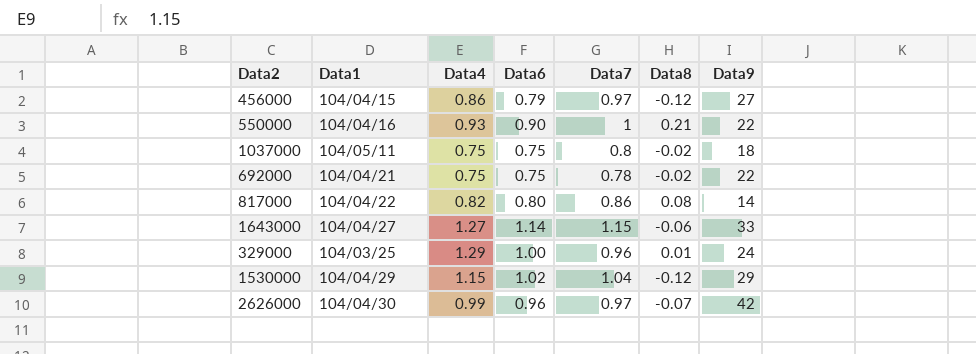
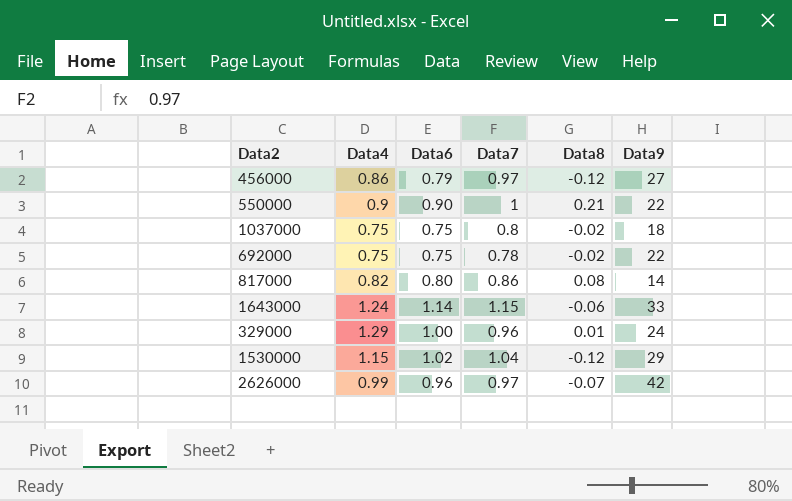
column Data1 | position: 2 -> none
550000 | Data4: 0.93 -> 0.9
1643000 | Data4: 1.27 -> 1.24

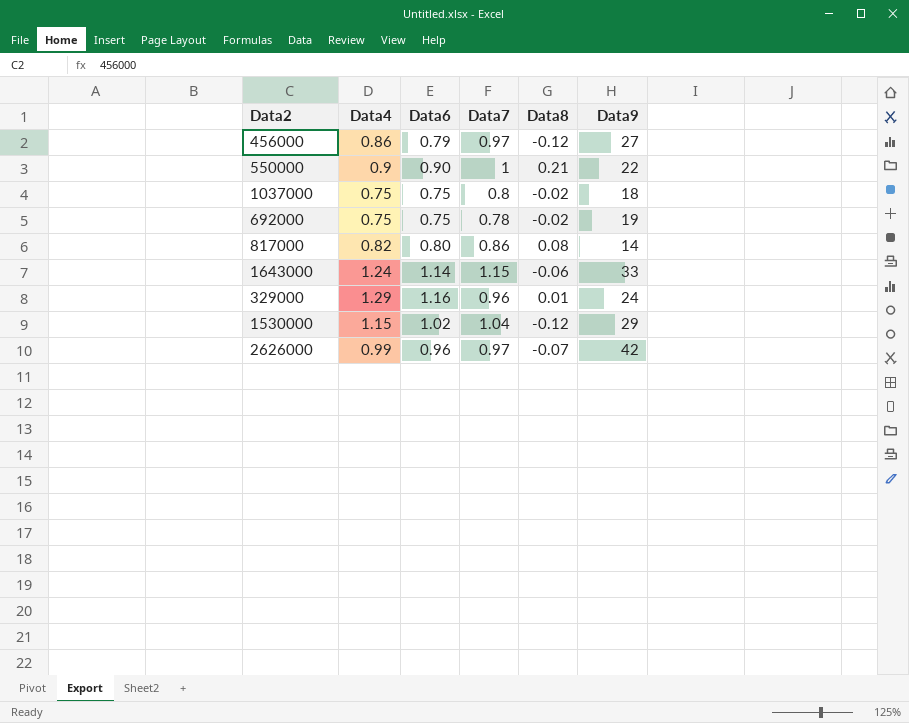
692000 | Data9: 22 -> 19
329000 | Data6: 1.00 -> 1.16

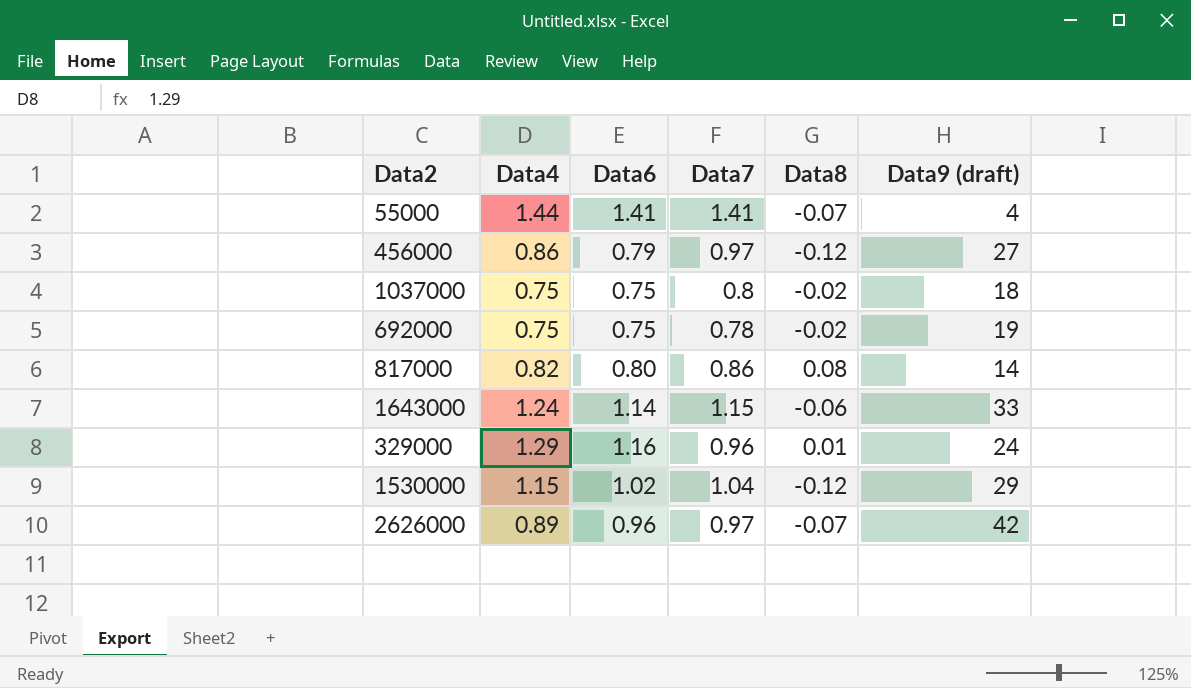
column name: Data9 -> Data9 (draft)
row 550000: 0.9 | 0.90 | 1 | 0.21 | 22 -> none
row 55000: none -> 1.44 | 1.41 | 1.41 | -0.07 | 4
2626000 | Data4: 0.99 -> 0.89

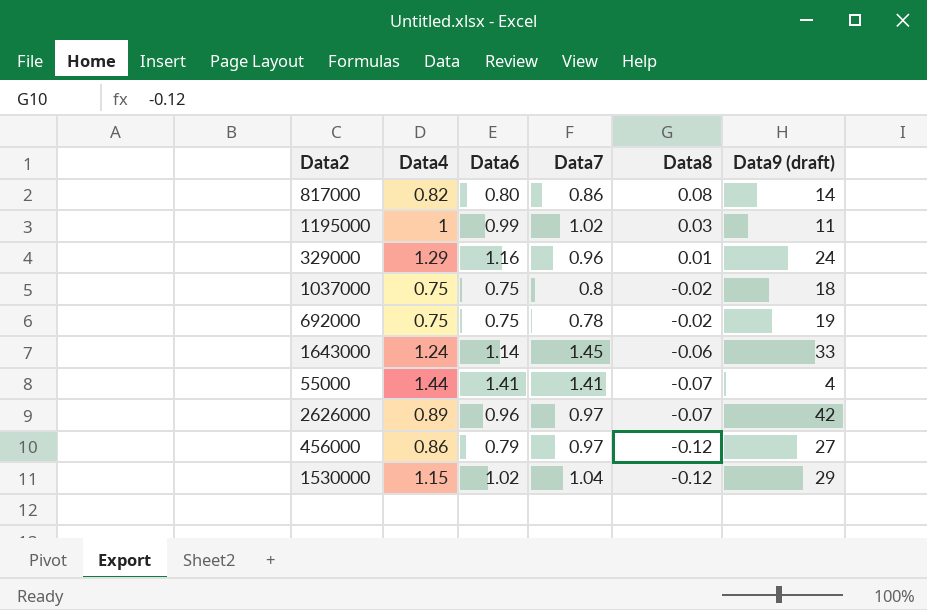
row order: none -> Data8 descending
row 1195000: none -> 1 | 0.99 | 1.02 | 0.03 | 11
1643000 | Data7: 1.15 -> 1.45

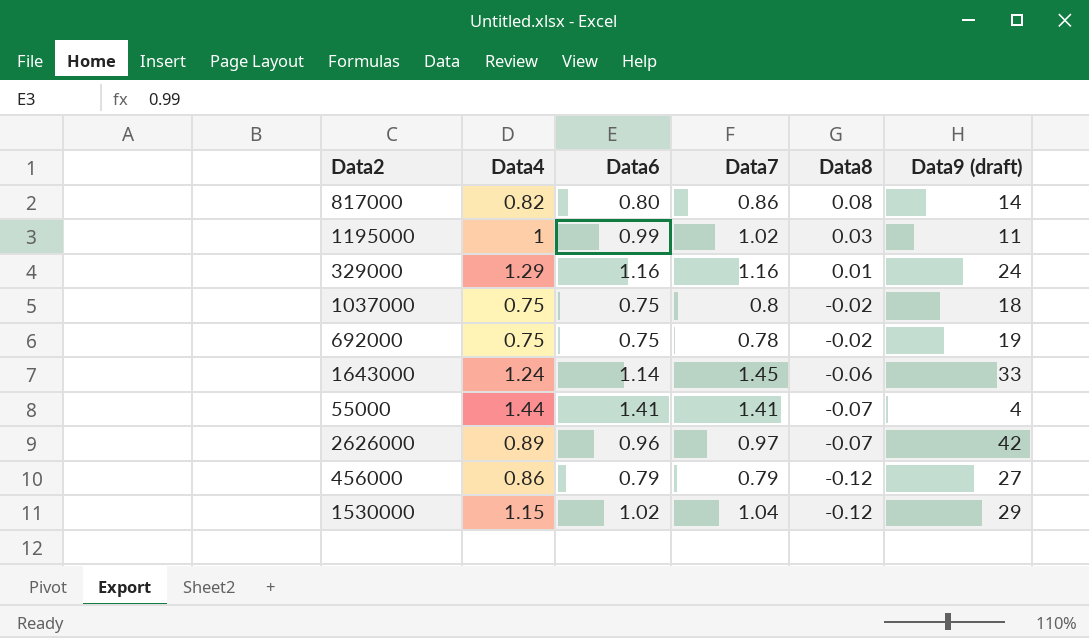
329000 | Data7: 0.96 -> 1.16
456000 | Data7: 0.97 -> 0.79

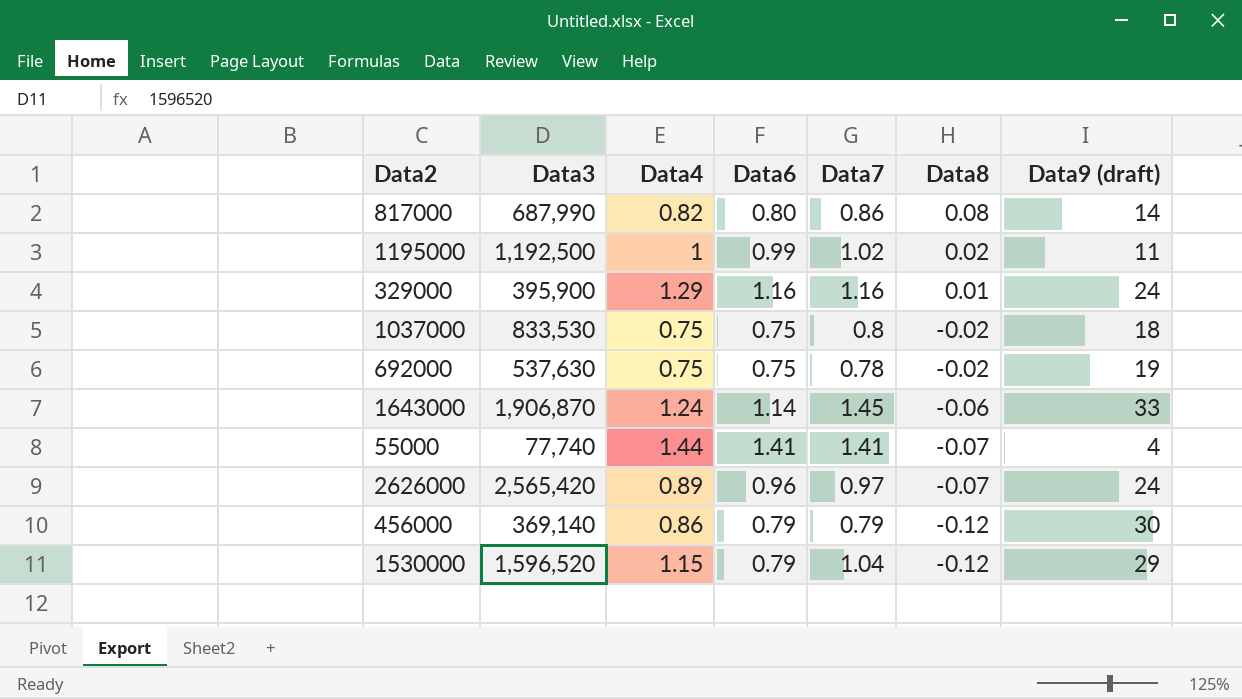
column Data3 | position: none -> 2
1195000 | Data8: 0.03 -> 0.02
2626000 | Data9 (draft): 42 -> 24
456000 | Data9 (draft): 27 -> 30
1530000 | Data6: 1.02 -> 0.79

